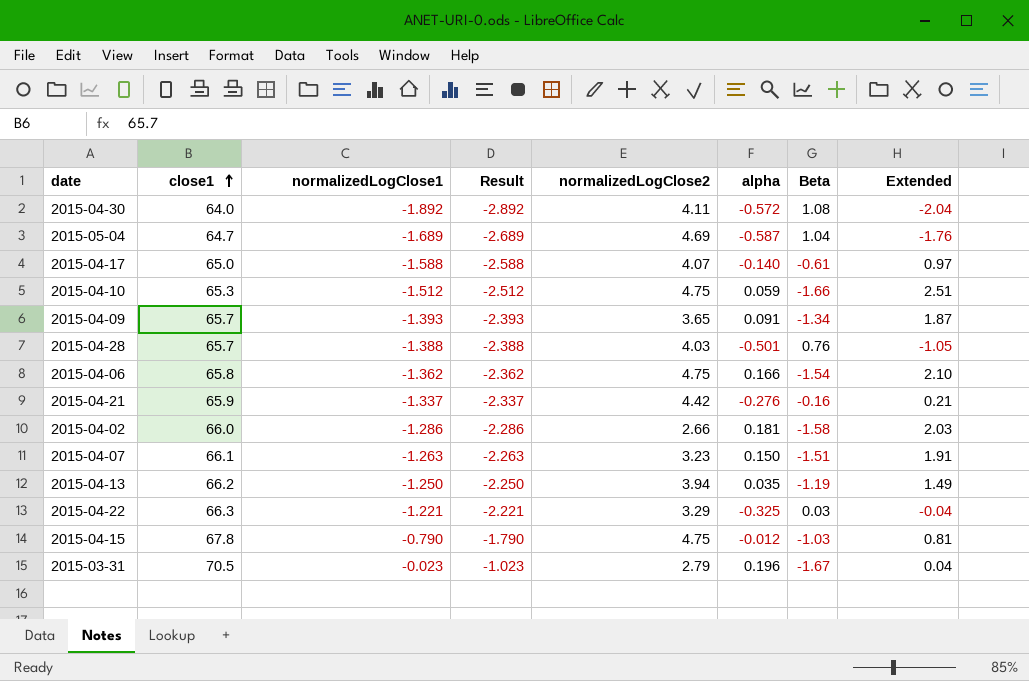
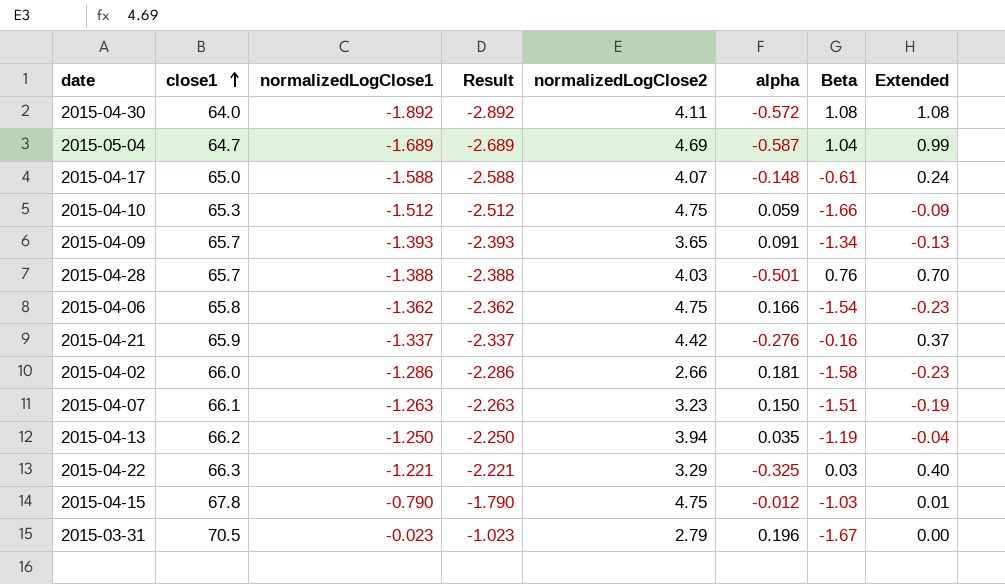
column Extended | formula: [normalizedLogClose1] * [Beta] -> [normalizedLogClose1] * [alpha]
2015-04-17 | alpha: -0.140 -> -0.148

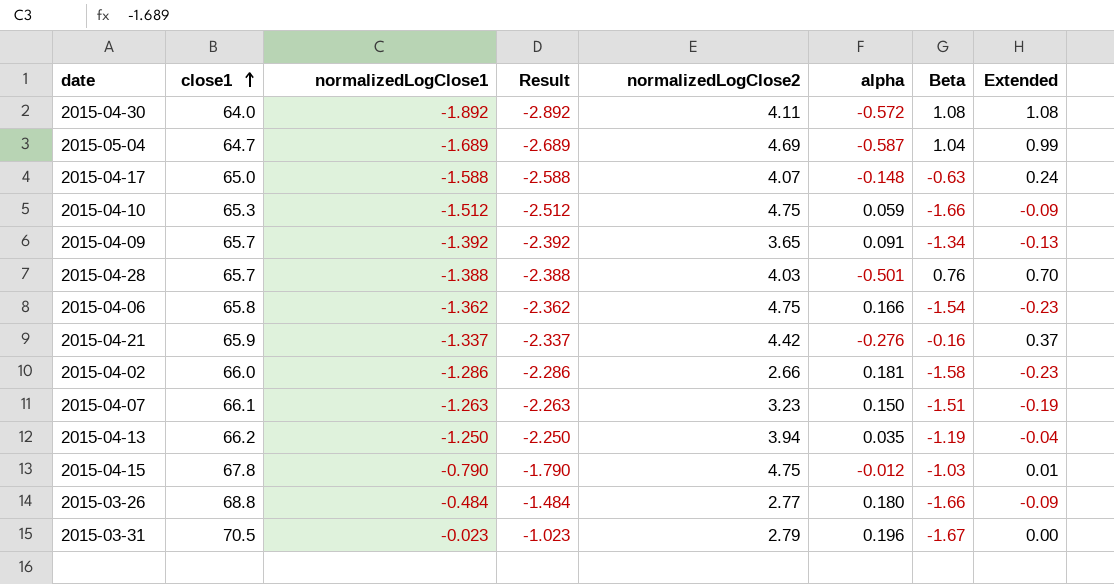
row 2015-04-22: 66.3 | -1.221 | -2.221 | 3.29 | -0.325 | 0.03 | 0.40 -> none
2015-04-17 | Beta: -0.61 -> -0.63
2015-04-09 | normalizedLogClose1: -1.393 -> -1.392
2015-04-09 | Result: -2.393 -> -2.392
row 2015-03-26: none -> 68.8 | -0.484 | -1.484 | 2.77 | 0.180 | -1.66 | -0.09

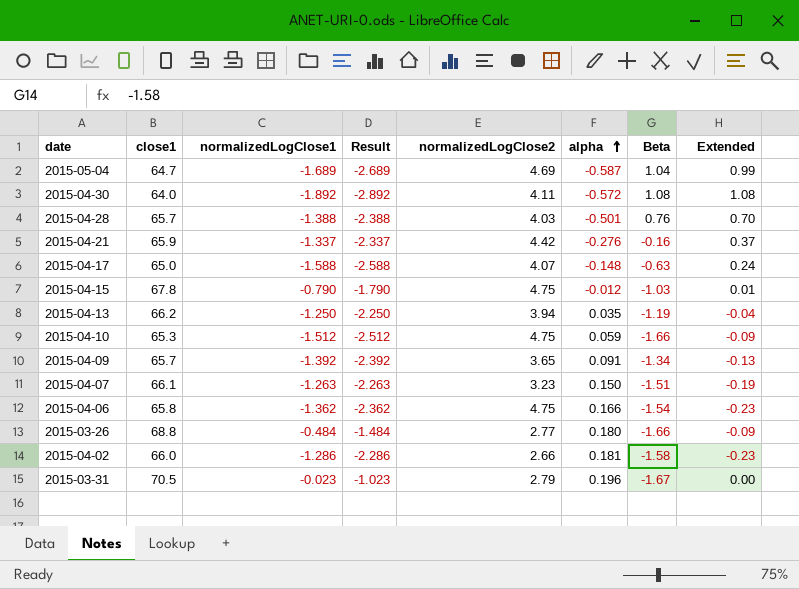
row order: close1 ascending -> alpha ascending

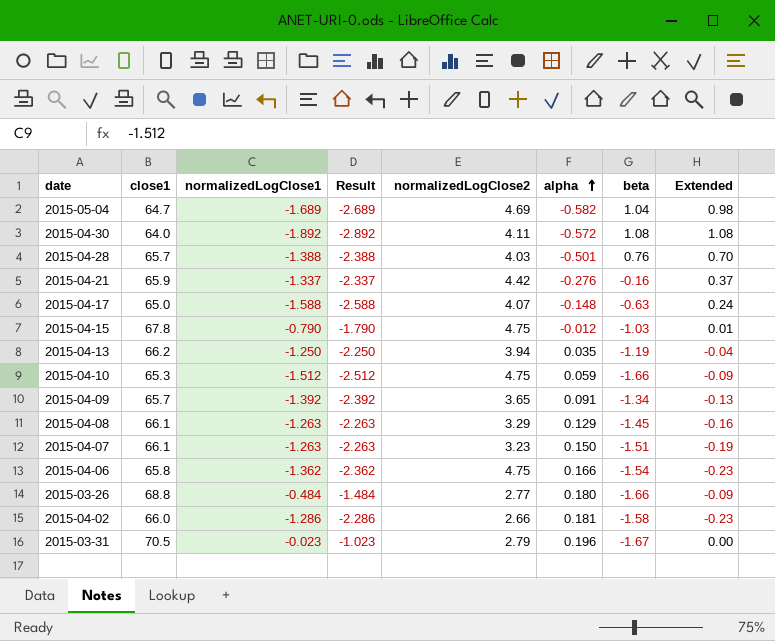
column name: Beta -> beta
2015-05-04 | alpha: -0.587 -> -0.582
2015-05-04 | Extended: 0.99 -> 0.98
row 2015-04-08: none -> 66.1 | -1.263 | -2.263 | 3.29 | 0.129 | -1.45 | -0.16

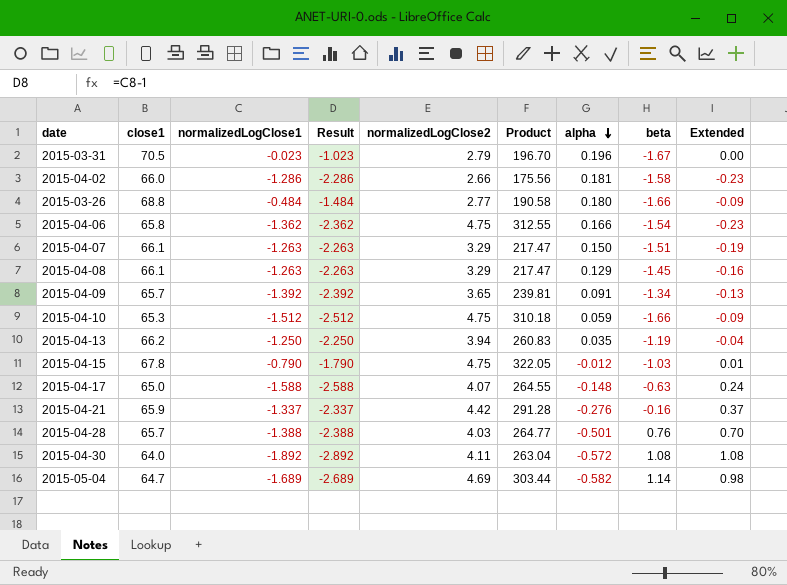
row order: alpha ascending -> alpha descending
column Product | formula: none -> [close1] * [normalizedLogClose2]
2015-04-07 | normalizedLogClose2: 3.23 -> 3.29
2015-05-04 | beta: 1.04 -> 1.14

